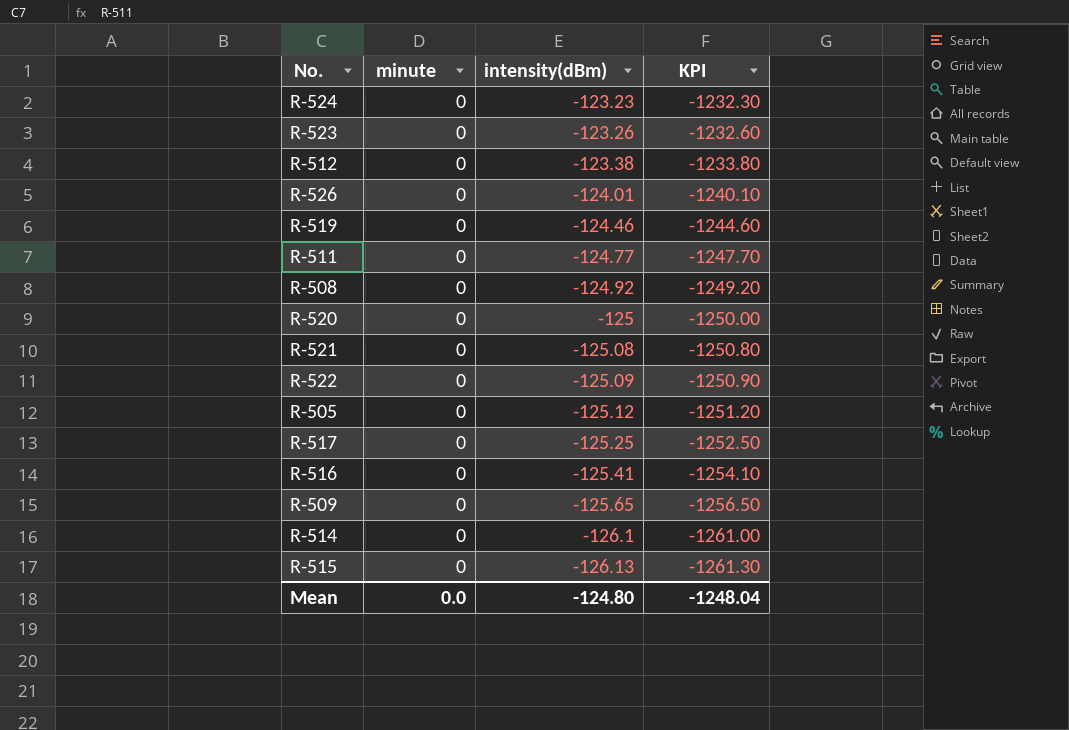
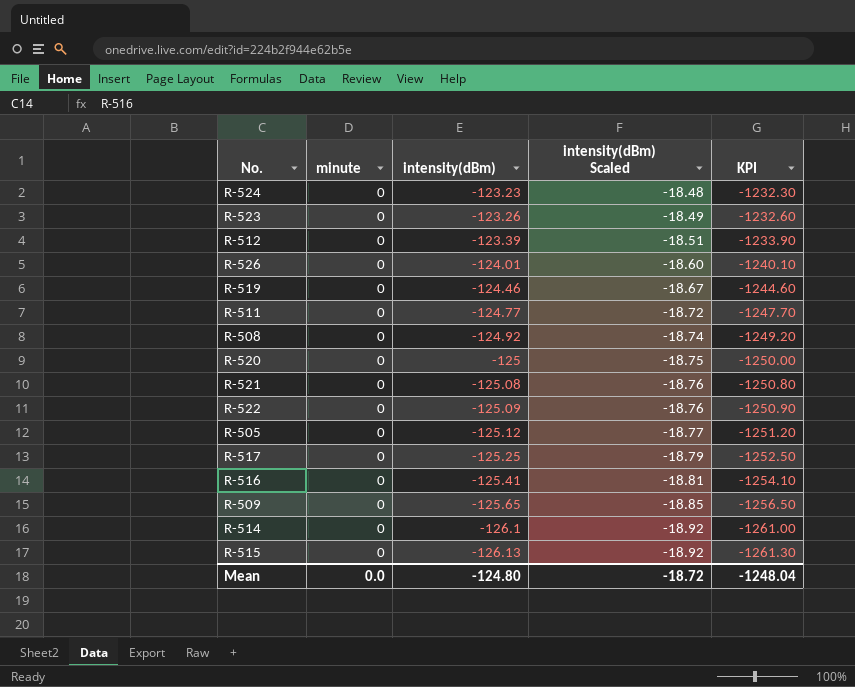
column intensity(dBm) Scaled | formula: none -> [intensity(dBm)] * 0.15
R-512 | intensity(dBm): -123.38 -> -123.39
R-512 | KPI: -1233.80 -> -1233.90

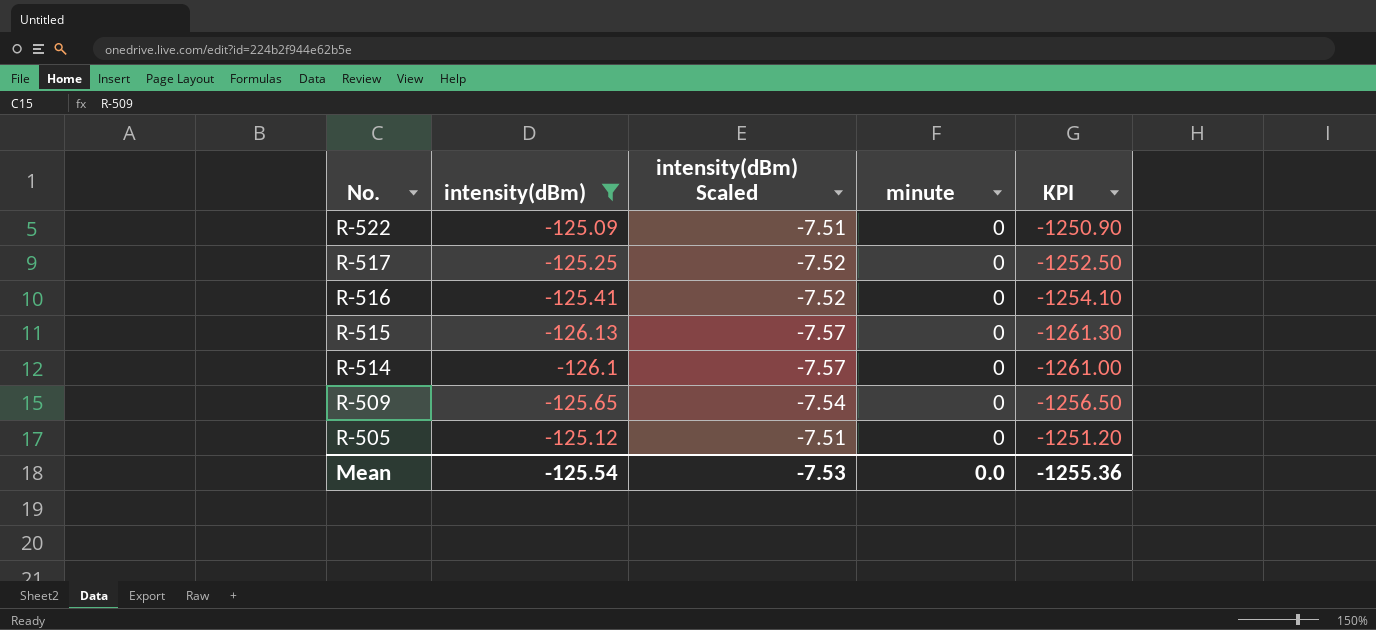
filter: none -> intensity(dBm) <= -125.09
row order: intensity(dBm) descending -> No. descending
column intensity(dBm) Scaled | formula: [intensity(dBm)] * 0.15 -> [intensity(dBm)] * 0.06
column minute | position: 2 -> 4
Mean | intensity(dBm): -124.80 -> -125.54
Mean | intensity(dBm) Scaled: -18.72 -> -7.53
Mean | KPI: -1248.04 -> -1255.36

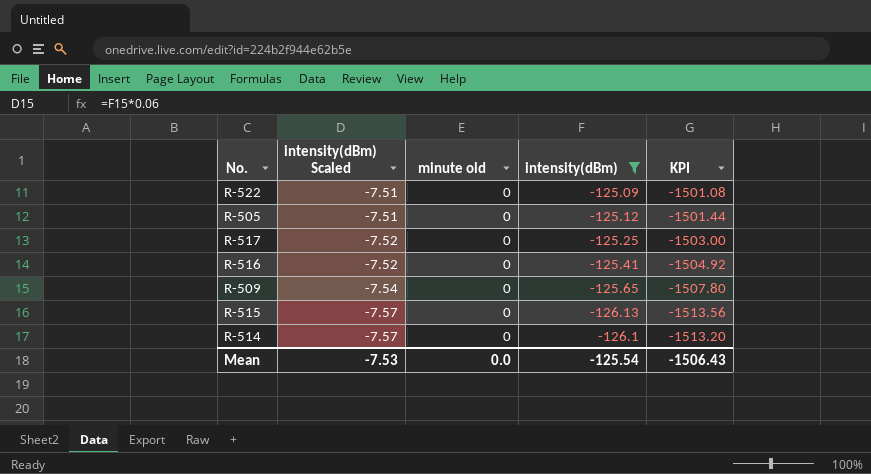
row order: No. descending -> intensity(dBm) Scaled descending
column name: minute -> minute old
column intensity(dBm) | position: 2 -> 4
column KPI | formula: [intensity(dBm)] * 10 -> [intensity(dBm)] * 12
Mean | KPI: -1255.36 -> -1506.43

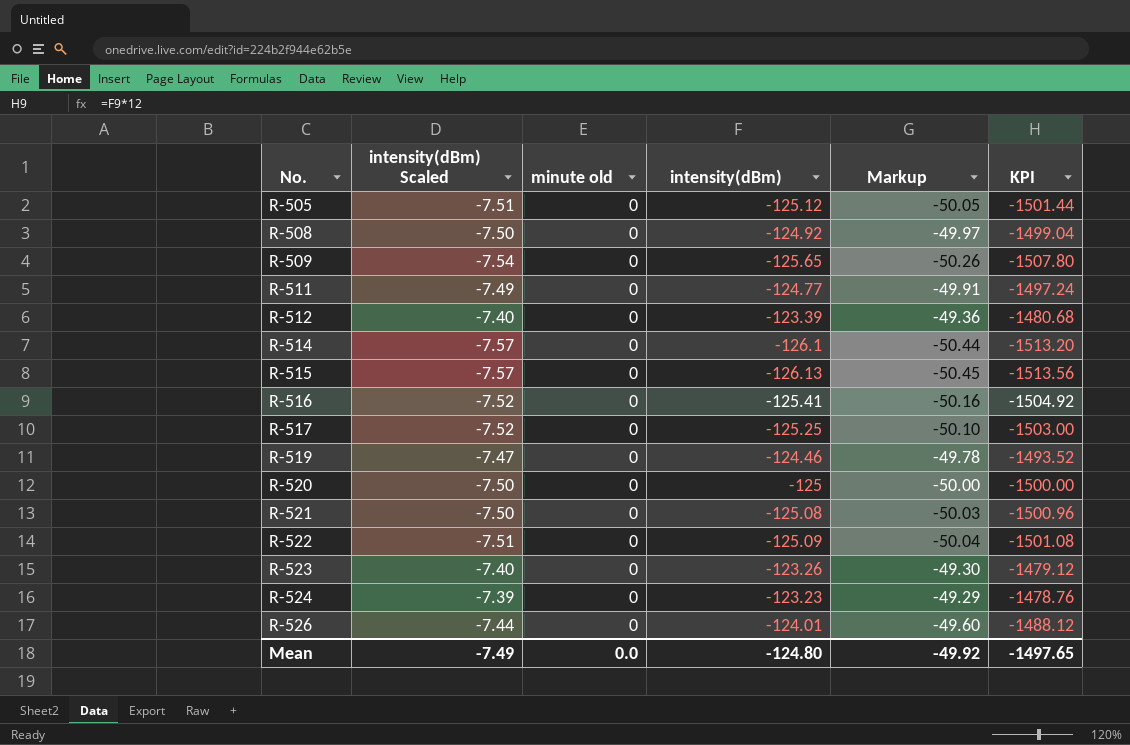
filter: intensity(dBm) <= -125.09 -> none
row order: intensity(dBm) Scaled descending -> No. ascending
column Markup | formula: none -> [intensity(dBm)] * 0.4
Mean | intensity(dBm) Scaled: -7.53 -> -7.49
Mean | intensity(dBm): -125.54 -> -124.80
Mean | KPI: -1506.43 -> -1497.65

